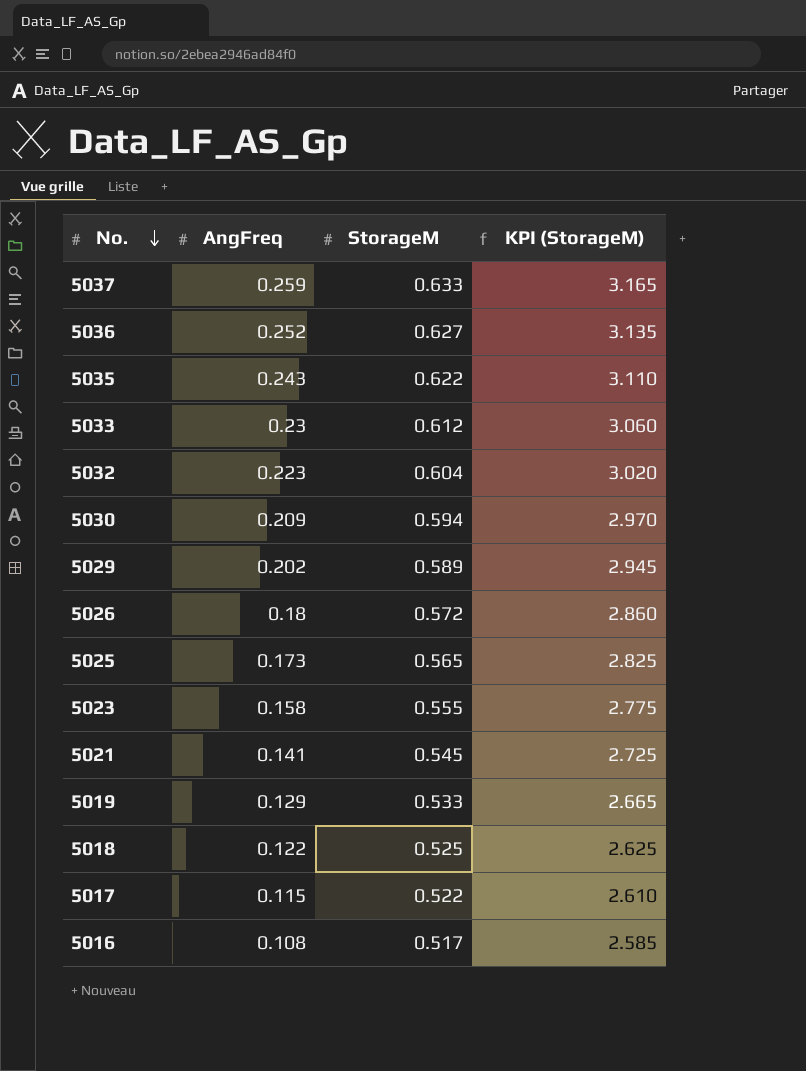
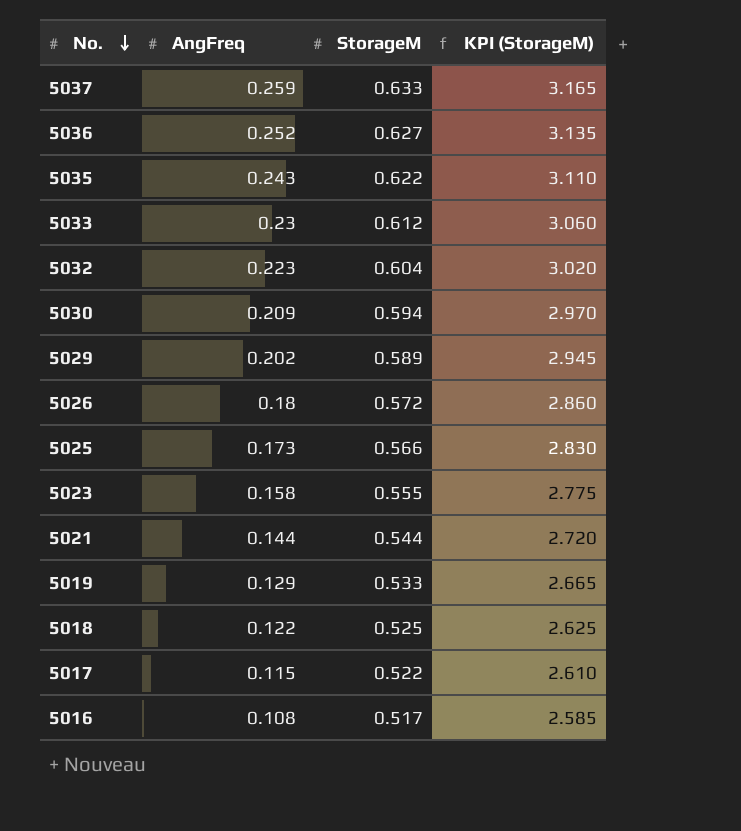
5025 | StorageM: 0.565 -> 0.566
5025 | KPI (StorageM): 2.825 -> 2.830
5021 | AngFreq: 0.141 -> 0.144
5021 | StorageM: 0.545 -> 0.544
5021 | KPI (StorageM): 2.725 -> 2.720

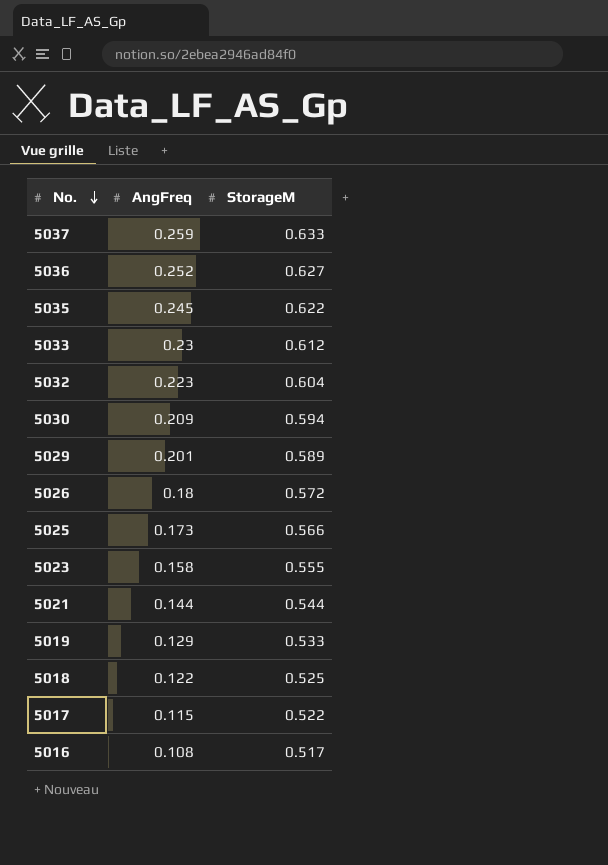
column KPI (StorageM) | formula: [StorageM] * 5 -> none
5035 | AngFreq: 0.243 -> 0.245
5029 | AngFreq: 0.202 -> 0.201

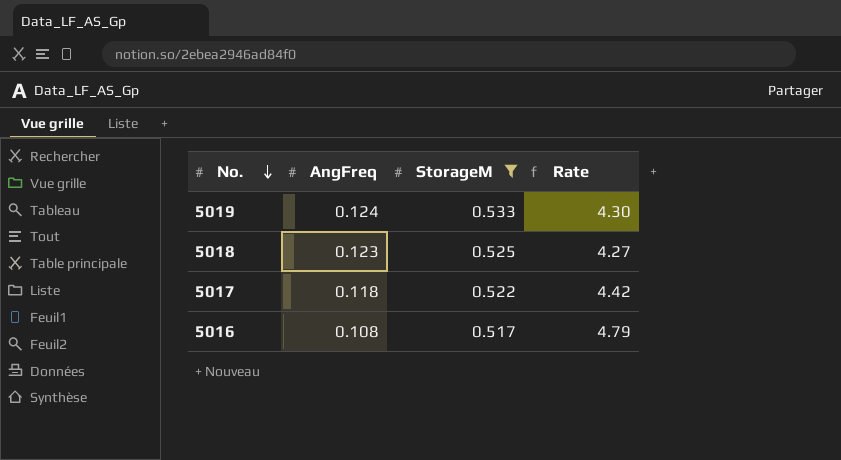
filter: none -> StorageM <= 0.533
column Rate | formula: none -> [StorageM] / [AngFreq]
5019 | AngFreq: 0.129 -> 0.124
5018 | AngFreq: 0.122 -> 0.123
5017 | AngFreq: 0.115 -> 0.118

